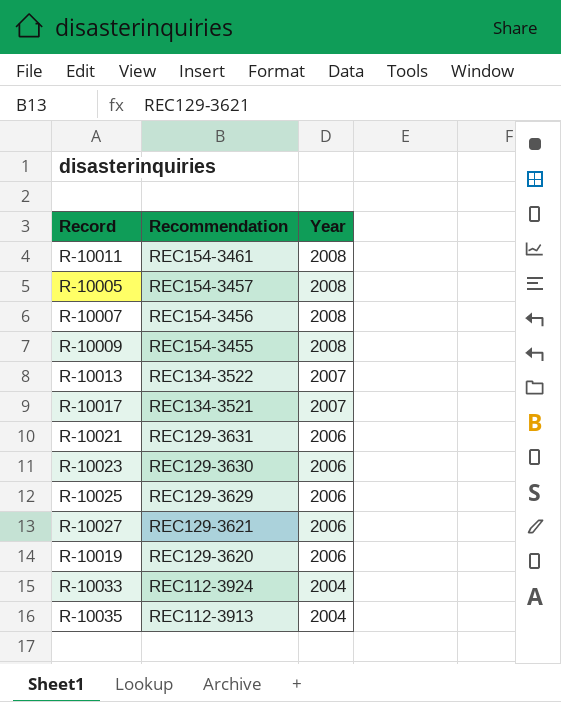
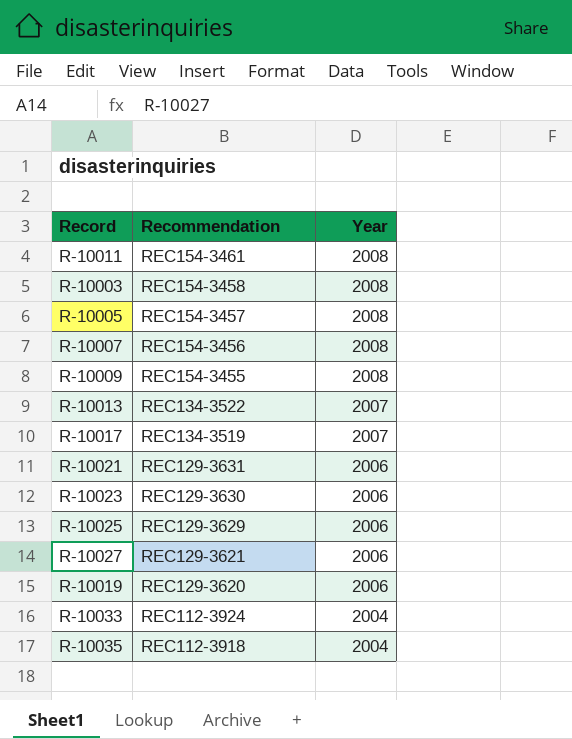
row R-10003: none -> REC154-3458 | 2008
R-10017 | Recommendation: REC134-3521 -> REC134-3519
R-10035 | Recommendation: REC112-3913 -> REC112-3918

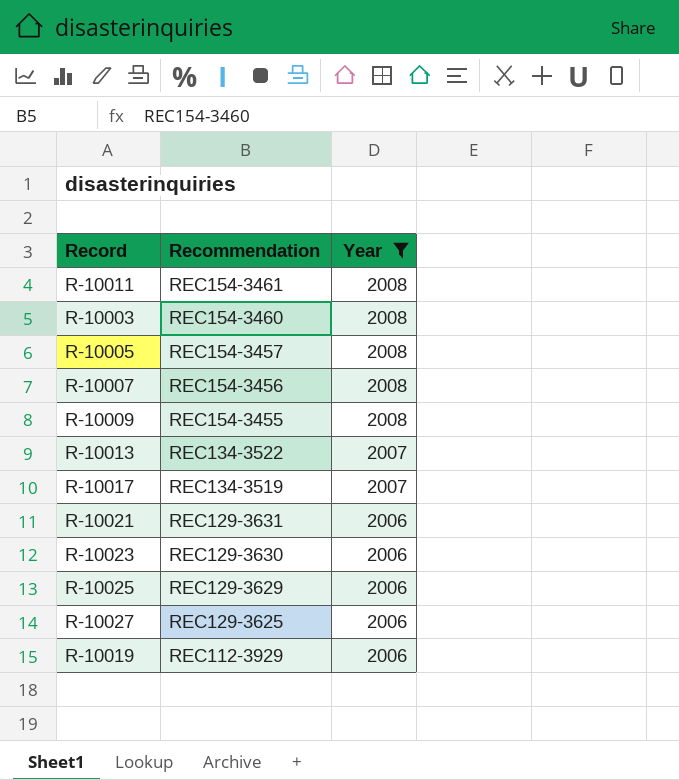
filter: none -> Year != 2004
R-10003 | Recommendation: REC154-3458 -> REC154-3460
R-10027 | Recommendation: REC129-3621 -> REC129-3625
R-10019 | Recommendation: REC129-3620 -> REC112-3929

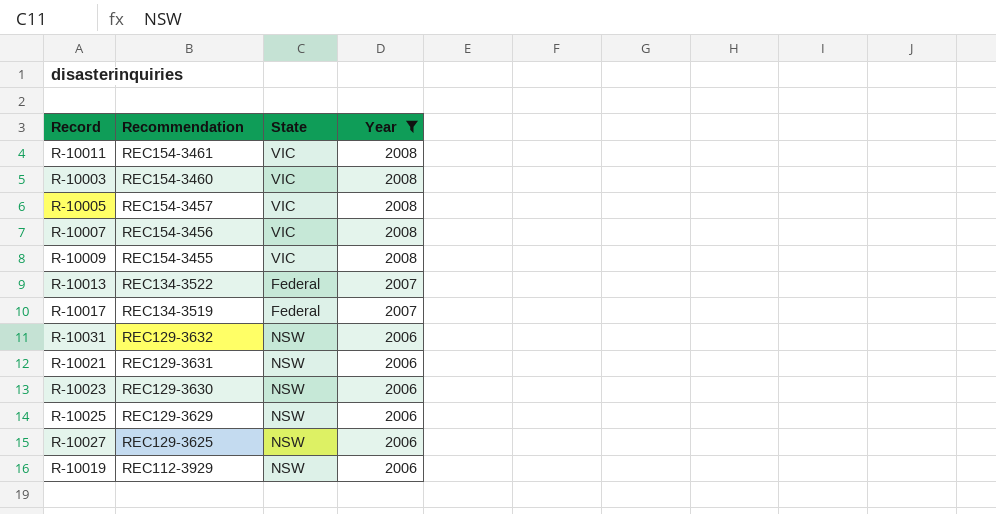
column State | position: none -> 3
row R-10031: none -> REC129-3632 | NSW | 2006

